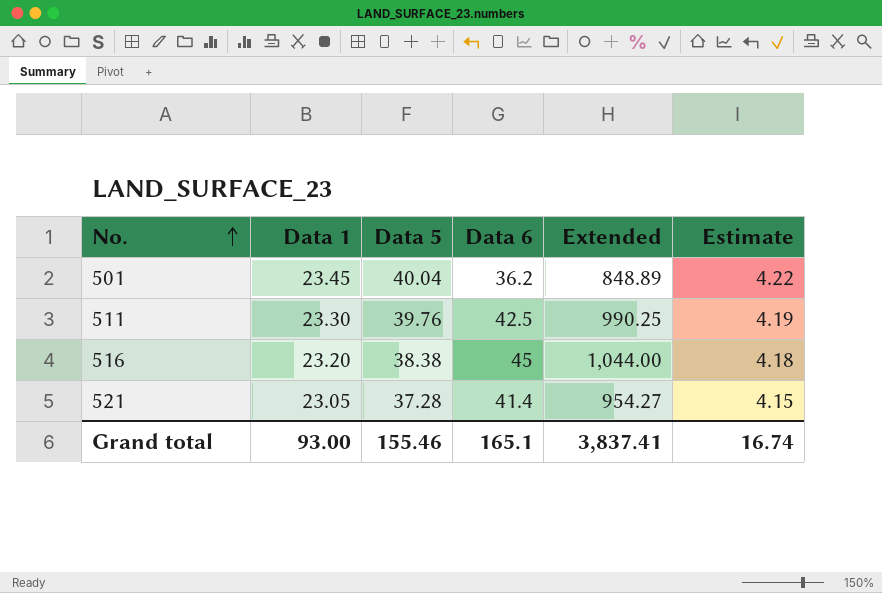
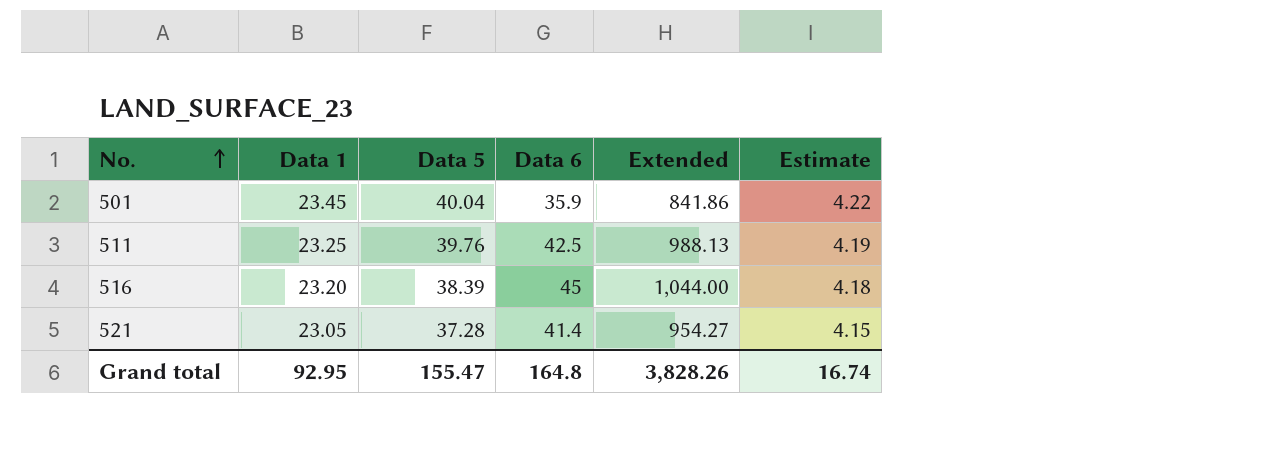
501 | Data 6: 36.2 -> 35.9
501 | Extended: 848.89 -> 841.86
511 | Data 1: 23.30 -> 23.25
511 | Extended: 990.25 -> 988.13
516 | Data 5: 38.38 -> 38.39
Grand total | Data 1: 93.00 -> 92.95
Grand total | Data 5: 155.46 -> 155.47
Grand total | Data 6: 165.1 -> 164.8
Grand total | Extended: 3,837.41 -> 3,828.26

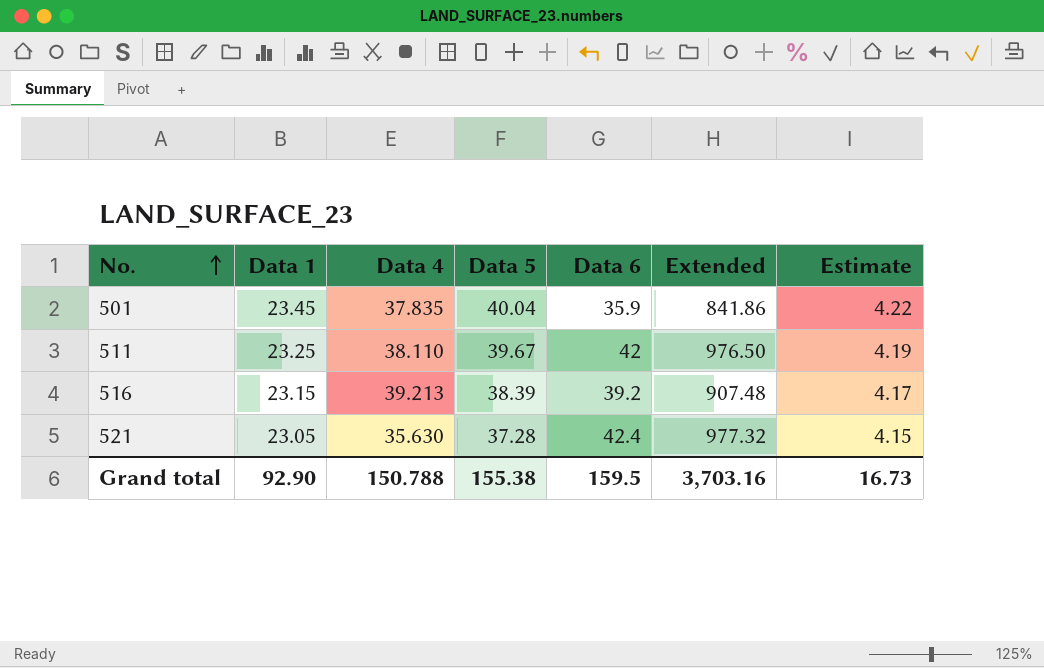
column Data 4 | position: none -> 3
511 | Data 5: 39.76 -> 39.67
511 | Data 6: 42.5 -> 42
511 | Extended: 988.13 -> 976.50
516 | Data 1: 23.20 -> 23.15
516 | Data 6: 45 -> 39.2
516 | Extended: 1,044.00 -> 907.48
516 | Estimate: 4.18 -> 4.17
521 | Data 6: 41.4 -> 42.4
521 | Extended: 954.27 -> 977.32
Grand total | Data 1: 92.95 -> 92.90
Grand total | Data 5: 155.47 -> 155.38
Grand total | Data 6: 164.8 -> 159.5
Grand total | Extended: 3,828.26 -> 3,703.16
Grand total | Estimate: 16.74 -> 16.73

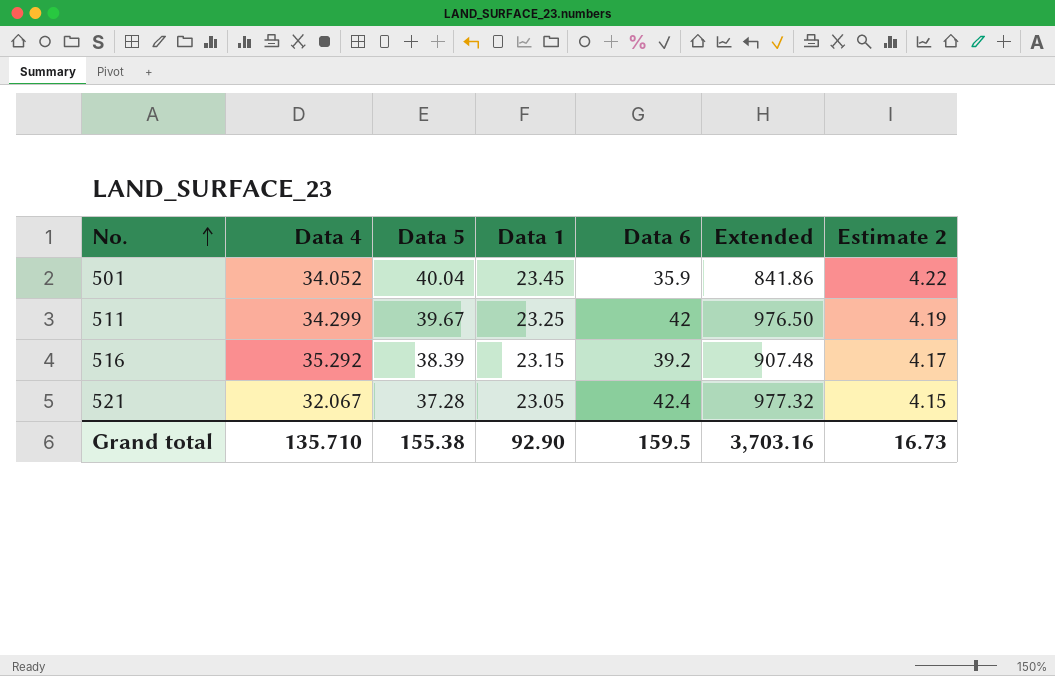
column Data 1 | position: 2 -> 4
column name: Estimate -> Estimate 2
501 | Data 4: 37.835 -> 34.052
511 | Data 4: 38.110 -> 34.299
516 | Data 4: 39.213 -> 35.292
521 | Data 4: 35.630 -> 32.067
Grand total | Data 4: 150.788 -> 135.710

